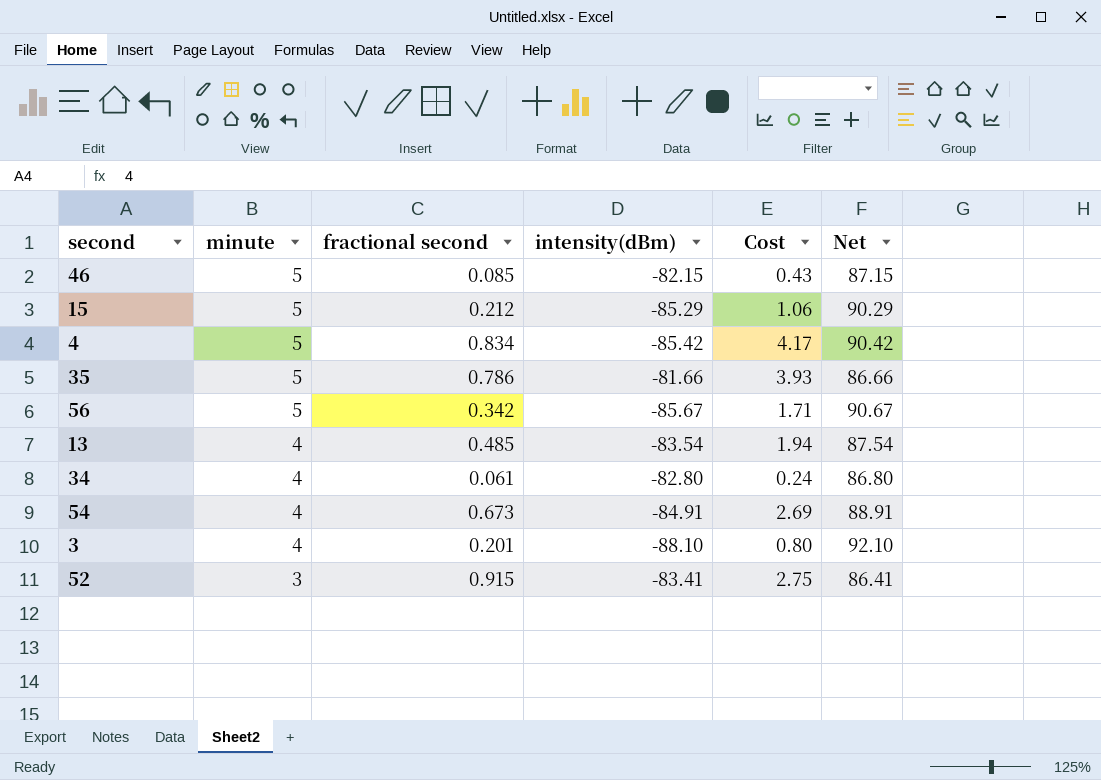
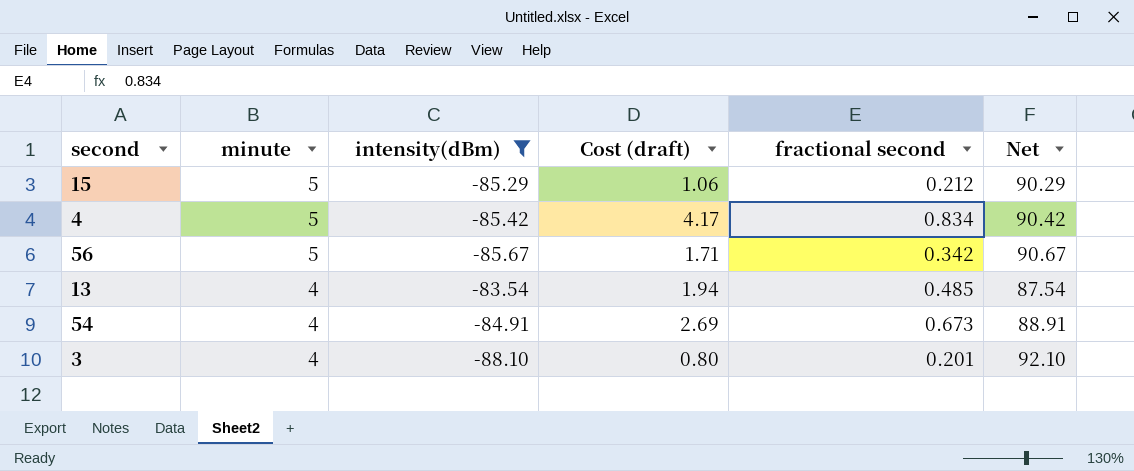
filter: none -> intensity(dBm) <= -83.54
column name: Cost -> Cost (draft)
column fractional second | position: 3 -> 5

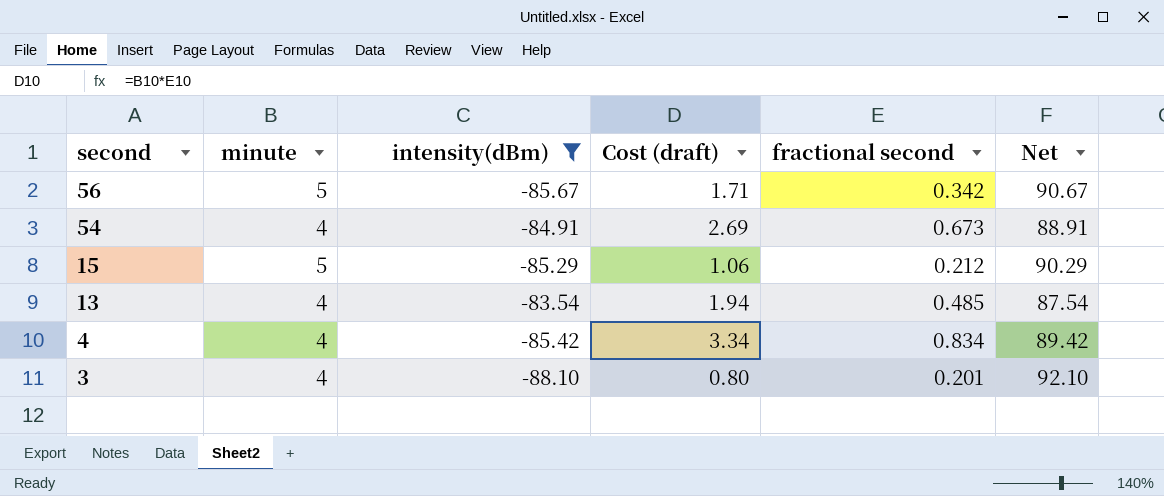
row order: minute descending -> second descending
4 | minute: 5 -> 4
4 | Cost (draft): 4.17 -> 3.34
4 | Net: 90.42 -> 89.42

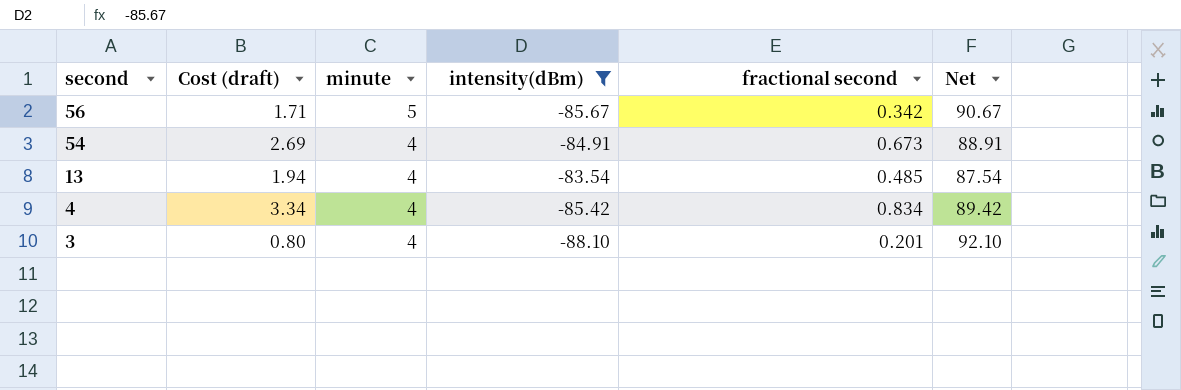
column Cost (draft) | position: 4 -> 2
row 15: 5 | -85.29 | 1.06 | 0.212 | 90.29 -> none

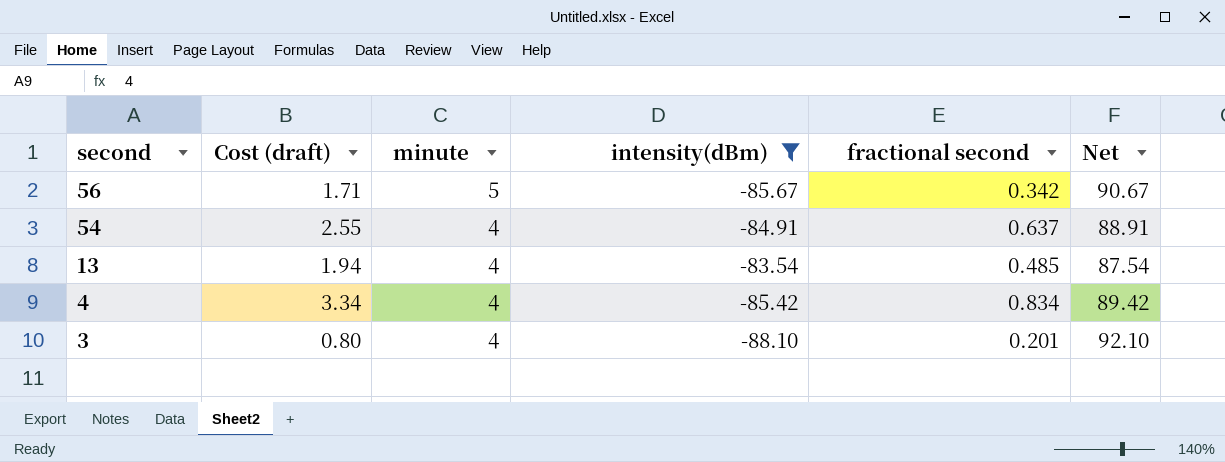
54 | Cost (draft): 2.69 -> 2.55
54 | fractional second: 0.673 -> 0.637

